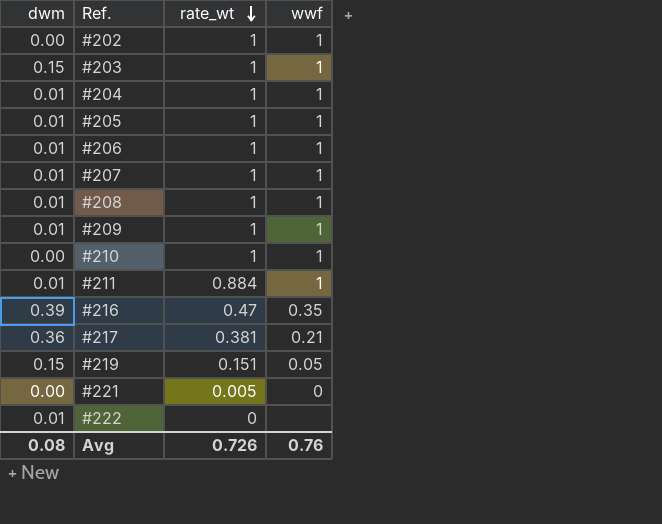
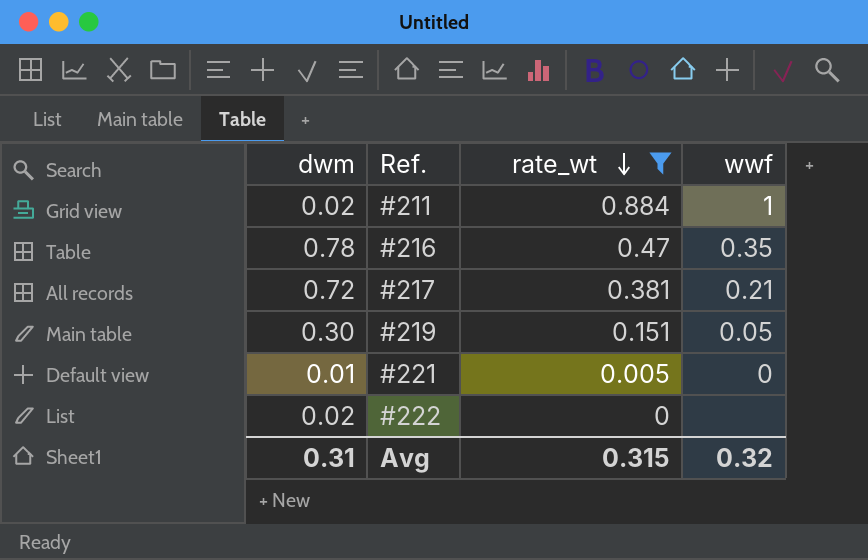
filter: none -> rate_wt != 1
#211 | dwm: 0.01 -> 0.02
#216 | dwm: 0.39 -> 0.78
#217 | dwm: 0.36 -> 0.72
#219 | dwm: 0.15 -> 0.30
#221 | dwm: 0.00 -> 0.01
#222 | dwm: 0.01 -> 0.02
Avg | dwm: 0.08 -> 0.31
Avg | rate_wt: 0.726 -> 0.315
Avg | wwf: 0.76 -> 0.32

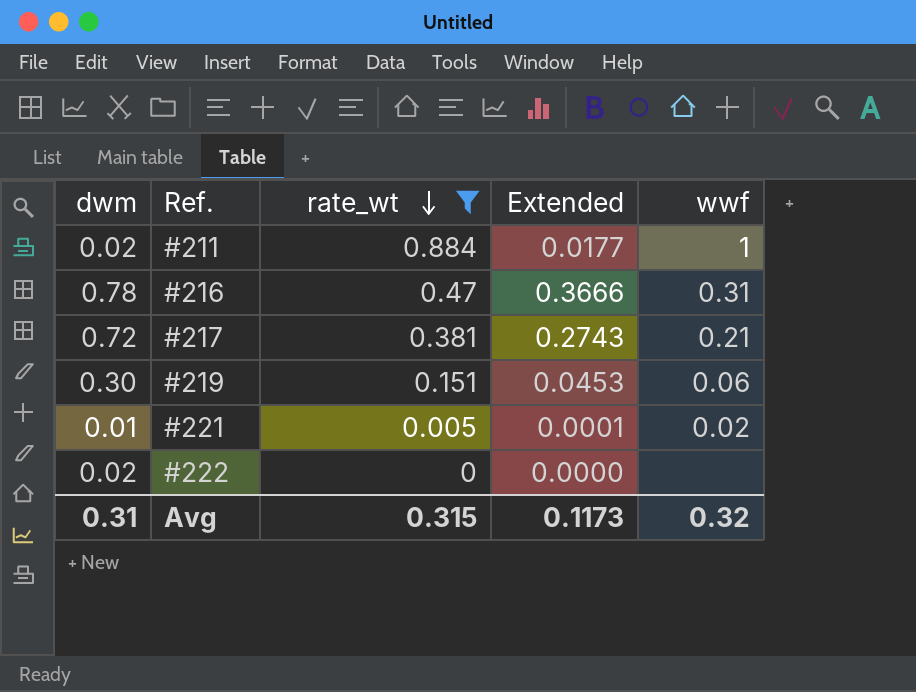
column Extended | formula: none -> [dwm] * [rate_wt]
#216 | wwf: 0.35 -> 0.31
#219 | wwf: 0.05 -> 0.06
#221 | wwf: 0 -> 0.02

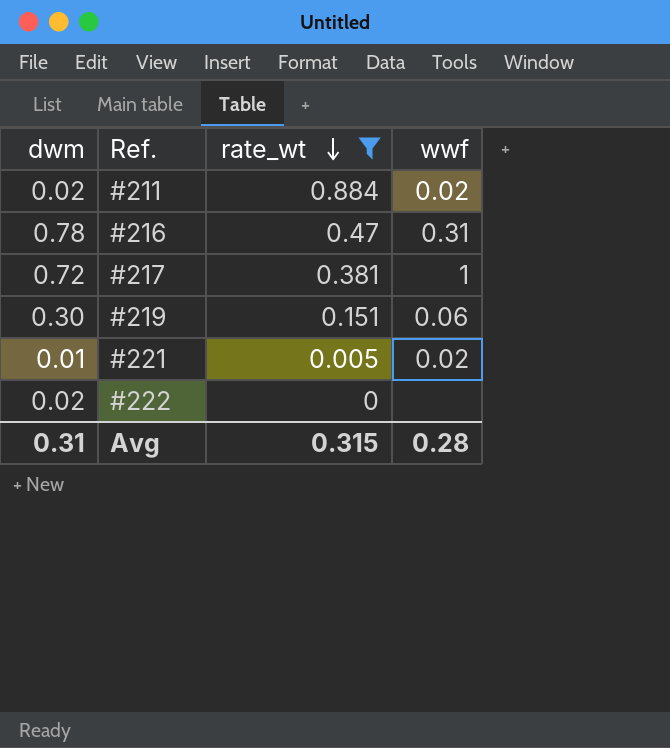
column Extended | formula: [dwm] * [rate_wt] -> none
#211 | wwf: 1 -> 0.02
#217 | wwf: 0.21 -> 1
Avg | wwf: 0.32 -> 0.28

